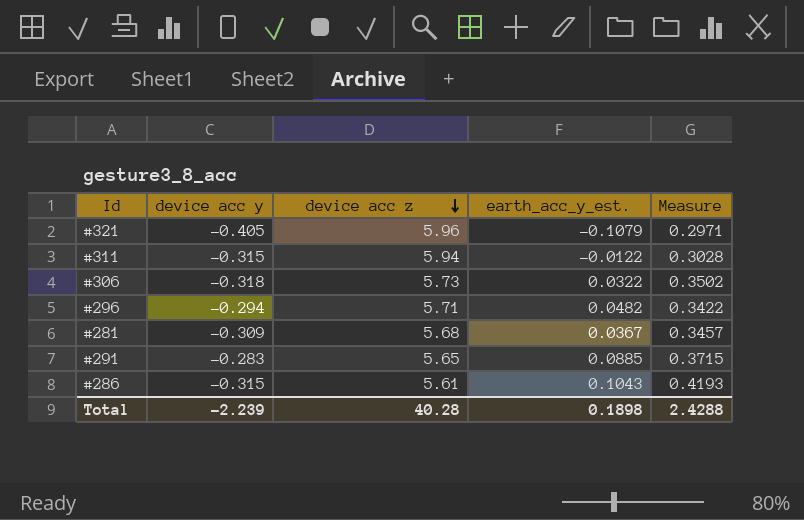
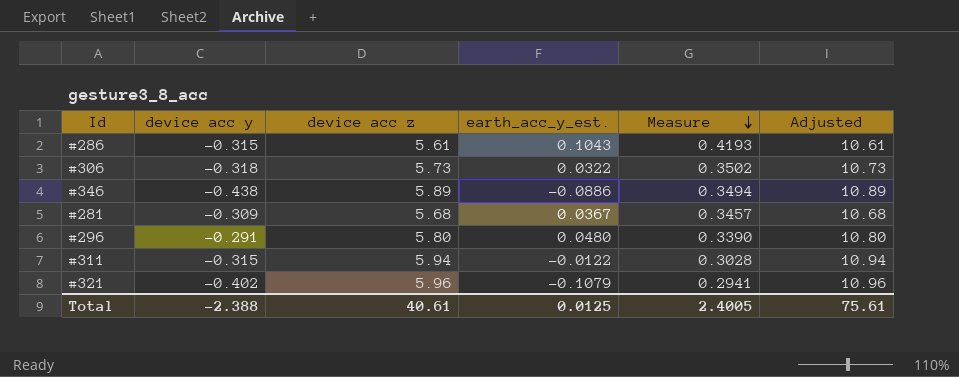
row order: device acc z descending -> Measure descending
column Adjusted | formula: none -> [device acc z] + 5
row #291: -0.283 | 5.65 | 0.0885 | 0.3715 -> none
row #346: none -> -0.438 | 5.89 | -0.0886 | 0.3494 | 10.89
#296 | device acc y: -0.294 -> -0.291
#296 | device acc z: 5.71 -> 5.80
#296 | earth_acc_y_est.: 0.0482 -> 0.0480
#296 | Measure: 0.3422 -> 0.3390
#321 | device acc y: -0.405 -> -0.402
#321 | Measure: 0.2971 -> 0.2941
Total | device acc y: -2.239 -> -2.388
Total | device acc z: 40.28 -> 40.61
Total | earth_acc_y_est.: 0.1898 -> 0.0125
Total | Measure: 2.4288 -> 2.4005

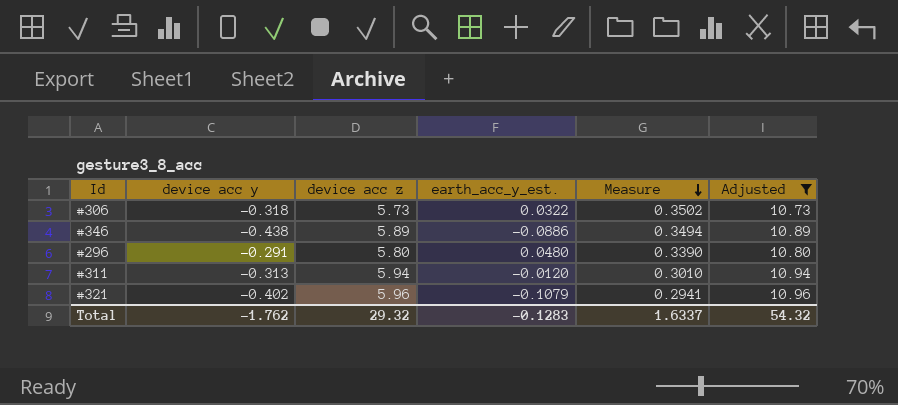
filter: none -> Adjusted >= 10.73
#311 | device acc y: -0.315 -> -0.313
#311 | earth_acc_y_est.: -0.0122 -> -0.0120
#311 | Measure: 0.3028 -> 0.3010
Total | device acc y: -2.388 -> -1.762
Total | device acc z: 40.61 -> 29.32
Total | earth_acc_y_est.: 0.0125 -> -0.1283
Total | Measure: 2.4005 -> 1.6337
Total | Adjusted: 75.61 -> 54.32

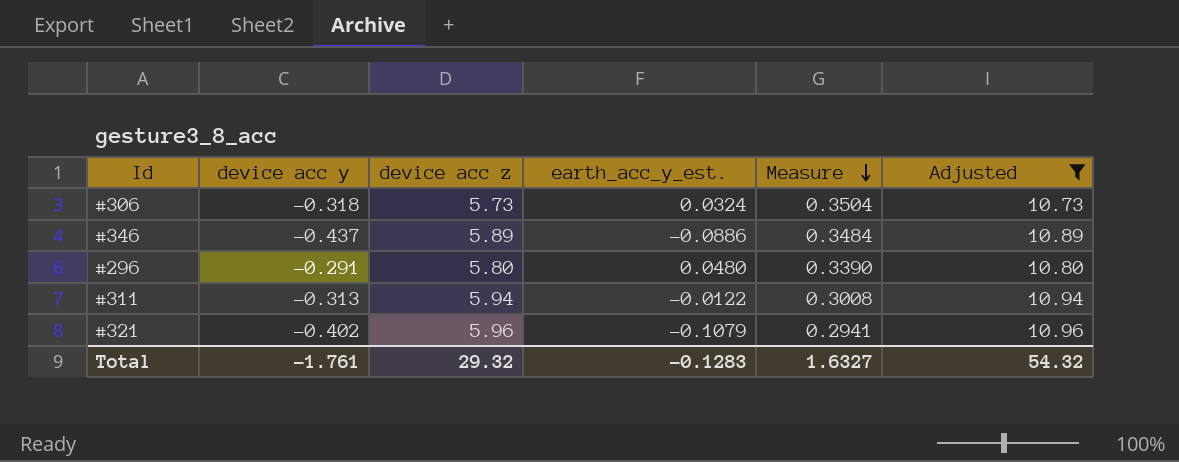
#306 | earth_acc_y_est.: 0.0322 -> 0.0324
#306 | Measure: 0.3502 -> 0.3504
#346 | device acc y: -0.438 -> -0.437
#346 | Measure: 0.3494 -> 0.3484
#311 | earth_acc_y_est.: -0.0120 -> -0.0122
#311 | Measure: 0.3010 -> 0.3008
Total | device acc y: -1.762 -> -1.761
Total | Measure: 1.6337 -> 1.6327

